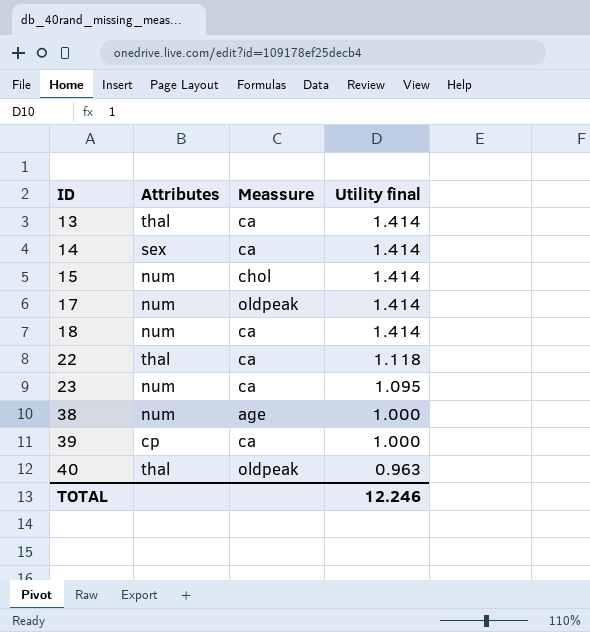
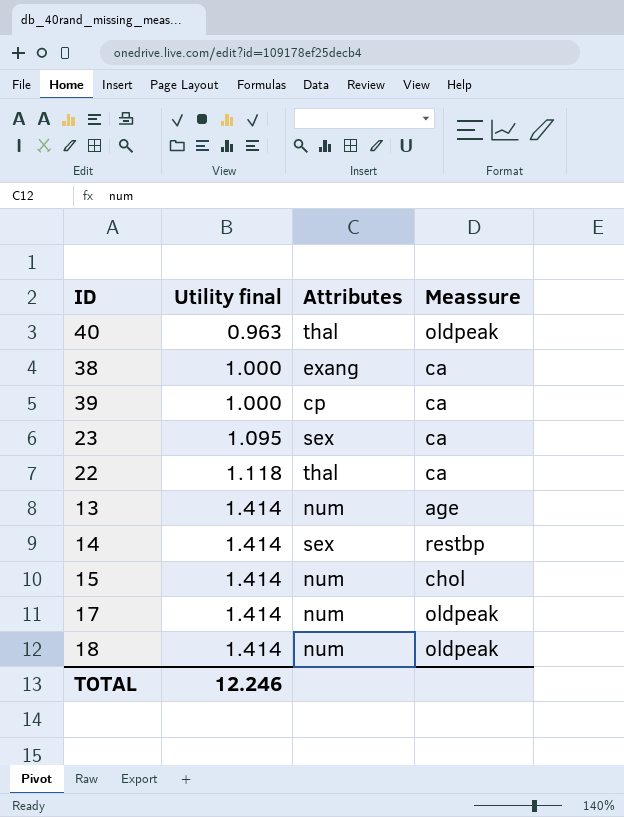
row order: ID ascending -> Utility final ascending
column Utility final | position: 4 -> 2
38 | Attributes: num -> exang
38 | Meassure: age -> ca
23 | Attributes: num -> sex
13 | Attributes: thal -> num
13 | Meassure: ca -> age
14 | Meassure: ca -> restbp
18 | Meassure: ca -> oldpeak

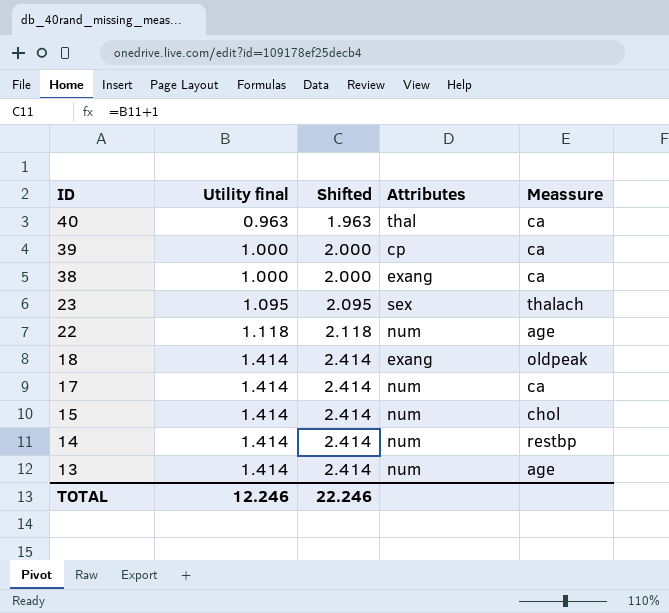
row order: Utility final ascending -> ID descending
column Shifted | formula: none -> [Utility final] + 1
40 | Meassure: oldpeak -> ca
23 | Meassure: ca -> thalach
22 | Attributes: thal -> num
22 | Meassure: ca -> age
18 | Attributes: num -> exang
17 | Meassure: oldpeak -> ca
14 | Attributes: sex -> num

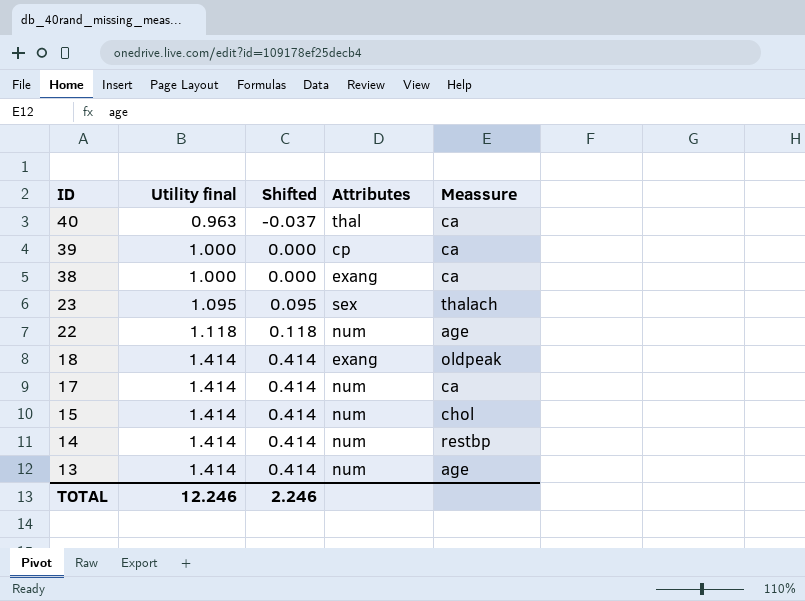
column Shifted | formula: [Utility final] + 1 -> [Utility final] - 1
TOTAL | Shifted: 22.246 -> 2.246

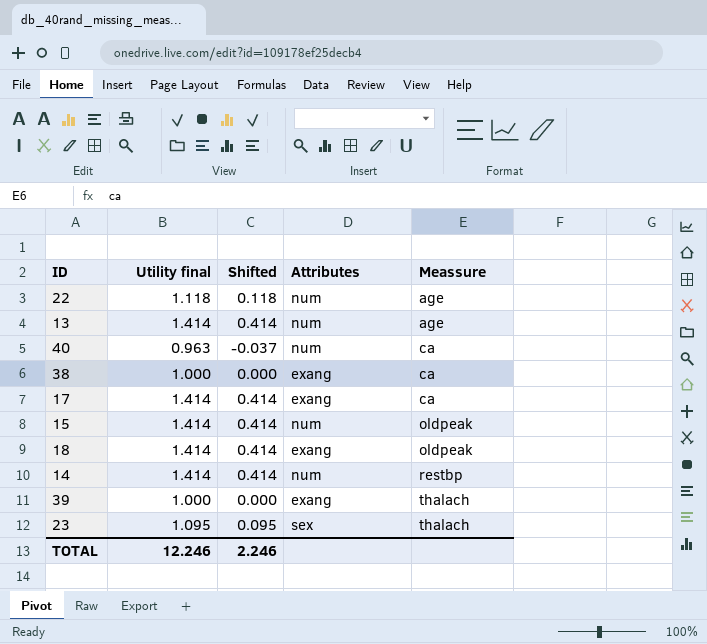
row order: ID descending -> Meassure ascending
40 | Attributes: thal -> num
17 | Attributes: num -> exang
15 | Meassure: chol -> oldpeak
39 | Attributes: cp -> exang
39 | Meassure: ca -> thalach

